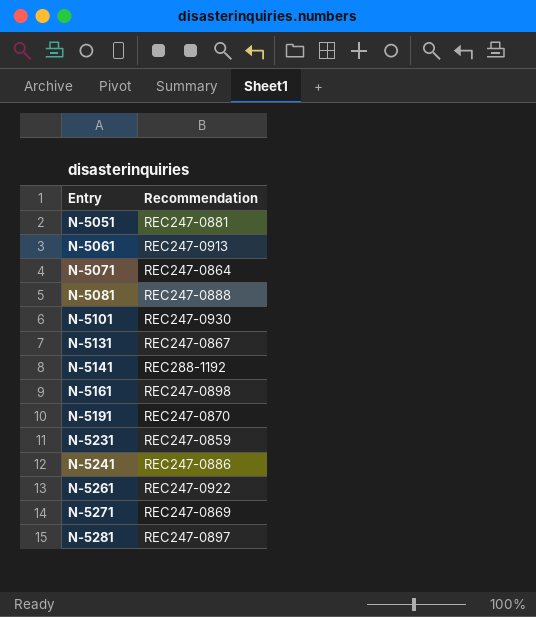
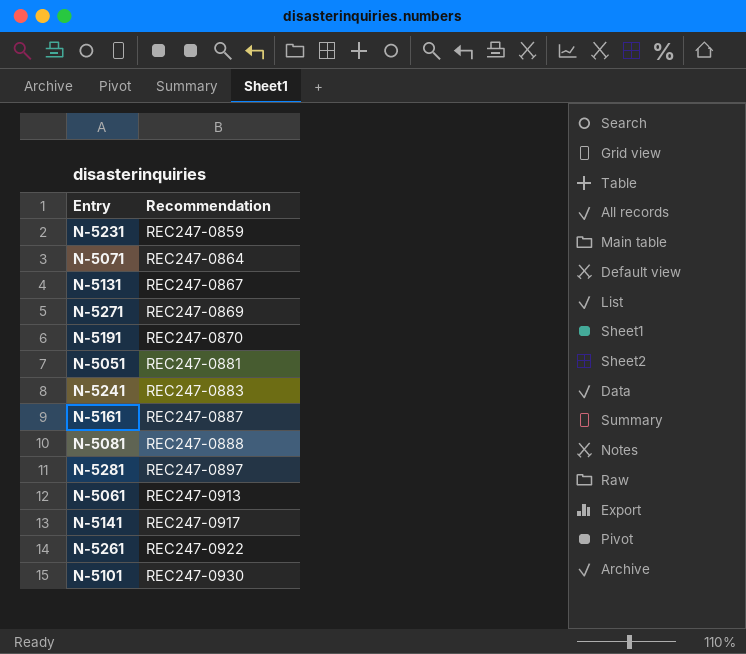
row order: Entry ascending -> Recommendation ascending
N-5241 | Recommendation: REC247-0886 -> REC247-0883
N-5161 | Recommendation: REC247-0898 -> REC247-0887
N-5141 | Recommendation: REC288-1192 -> REC247-0917

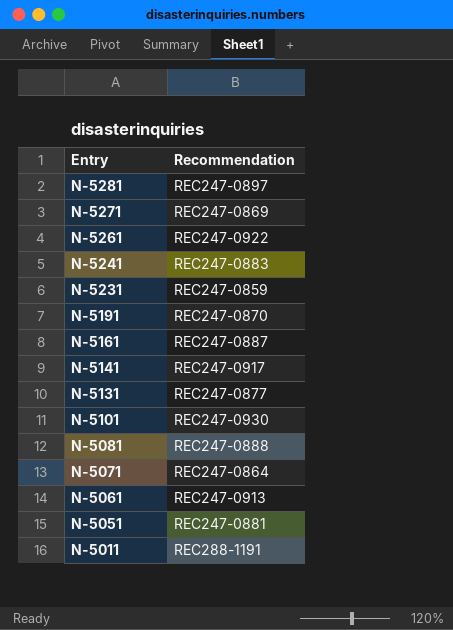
row order: Recommendation ascending -> Entry descending
N-5131 | Recommendation: REC247-0867 -> REC247-0877
row N-5011: none -> REC288-1191

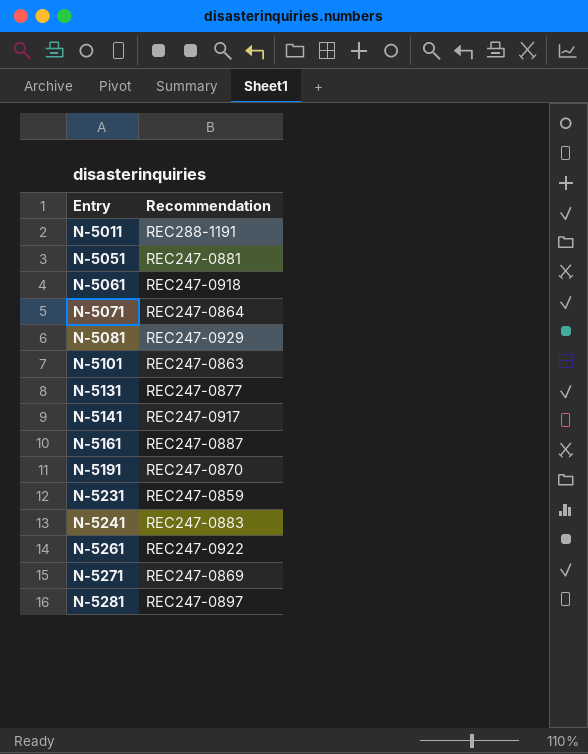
row order: Entry descending -> Entry ascending
N-5061 | Recommendation: REC247-0913 -> REC247-0918
N-5081 | Recommendation: REC247-0888 -> REC247-0929
N-5101 | Recommendation: REC247-0930 -> REC247-0863

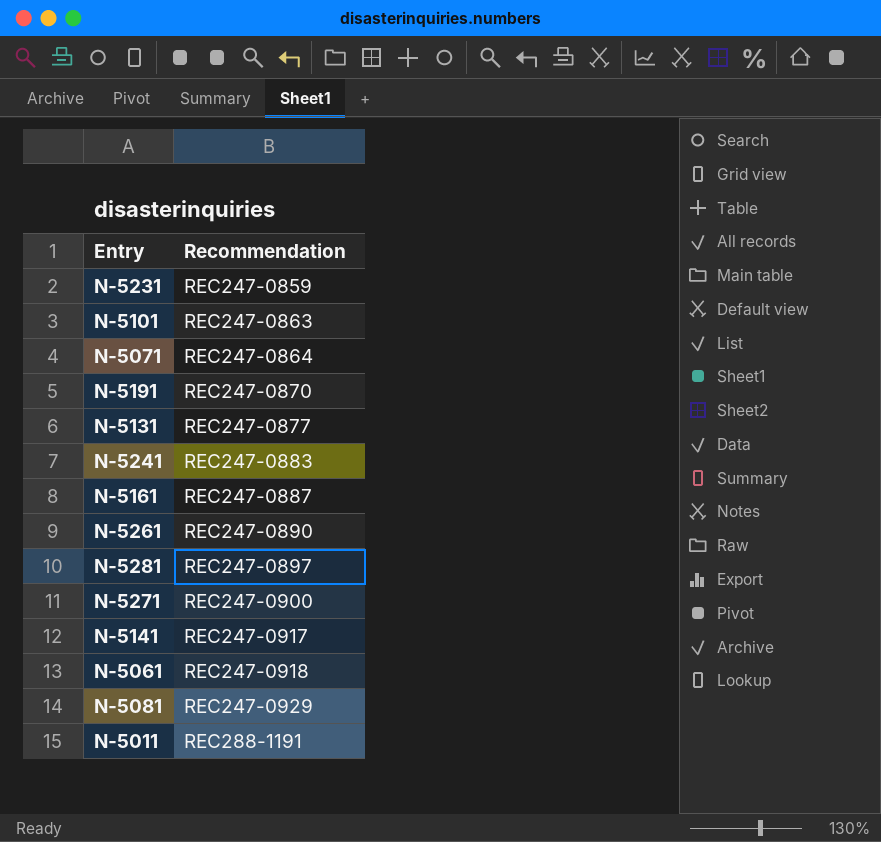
row order: Entry ascending -> Recommendation ascending
row N-5051: REC247-0881 -> none
N-5261 | Recommendation: REC247-0922 -> REC247-0890
N-5271 | Recommendation: REC247-0869 -> REC247-0900

